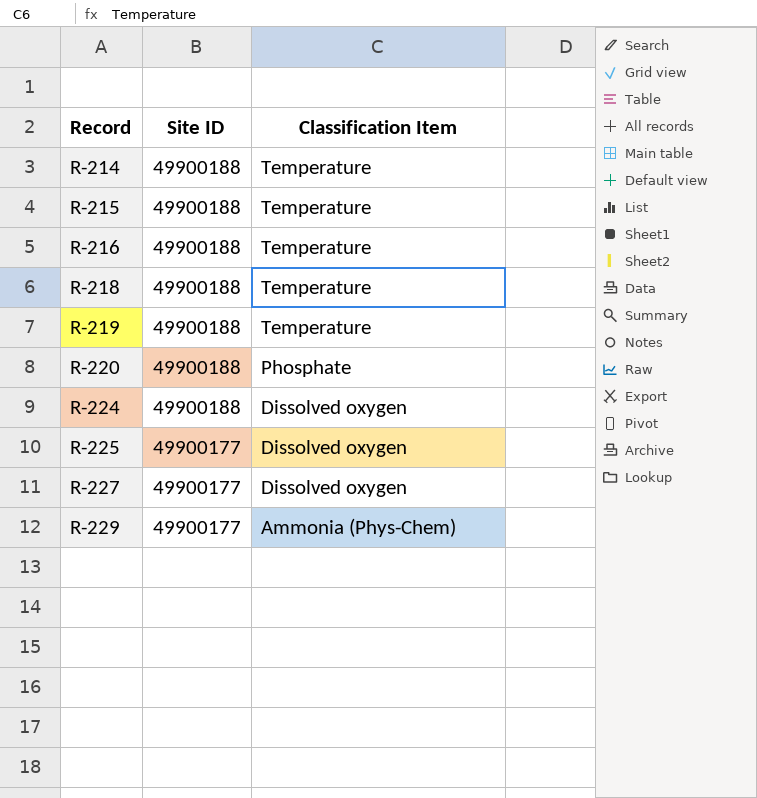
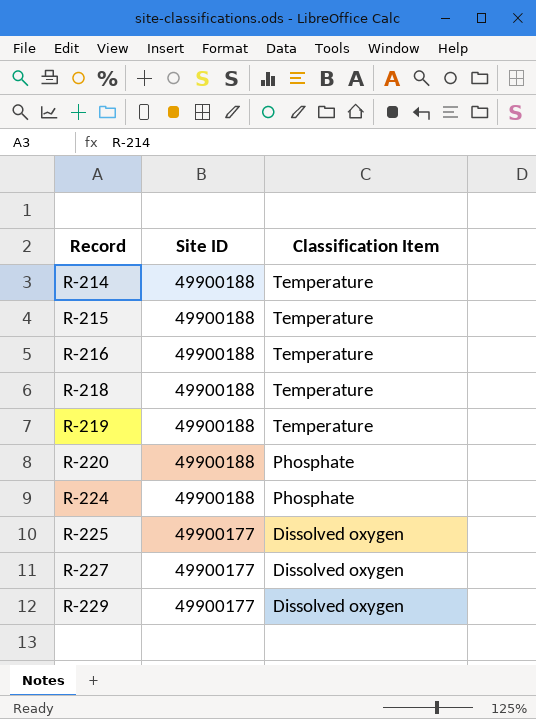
R-224 | Classification Item: Dissolved oxygen -> Phosphate
R-229 | Classification Item: Ammonia (Phys-Chem) -> Dissolved oxygen

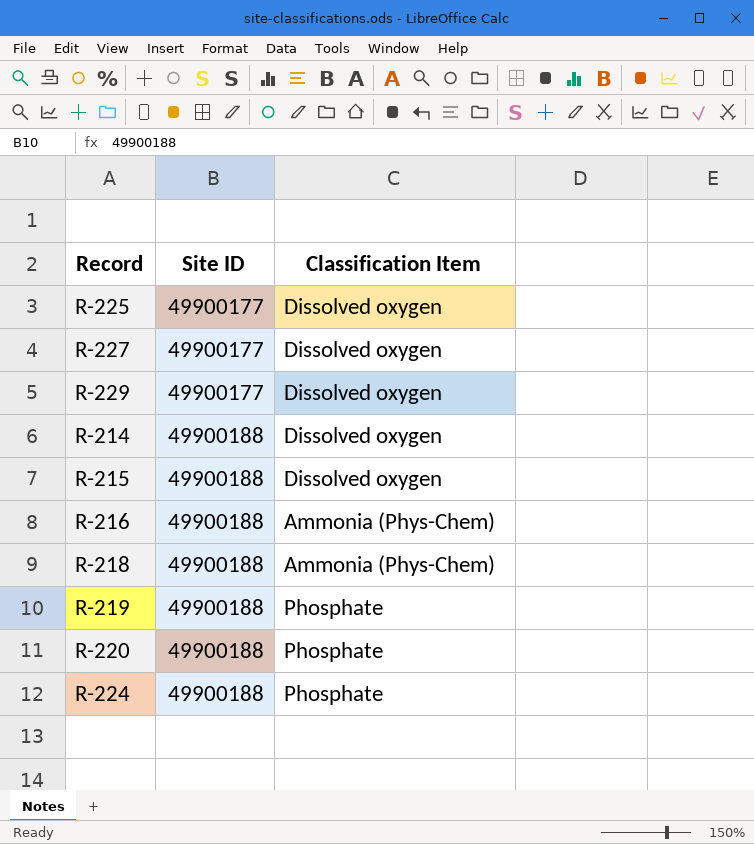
row order: Record ascending -> Site ID ascending
R-214 | Classification Item: Temperature -> Dissolved oxygen
R-215 | Classification Item: Temperature -> Dissolved oxygen
R-216 | Classification Item: Temperature -> Ammonia (Phys-Chem)
R-218 | Classification Item: Temperature -> Ammonia (Phys-Chem)
R-219 | Classification Item: Temperature -> Phosphate

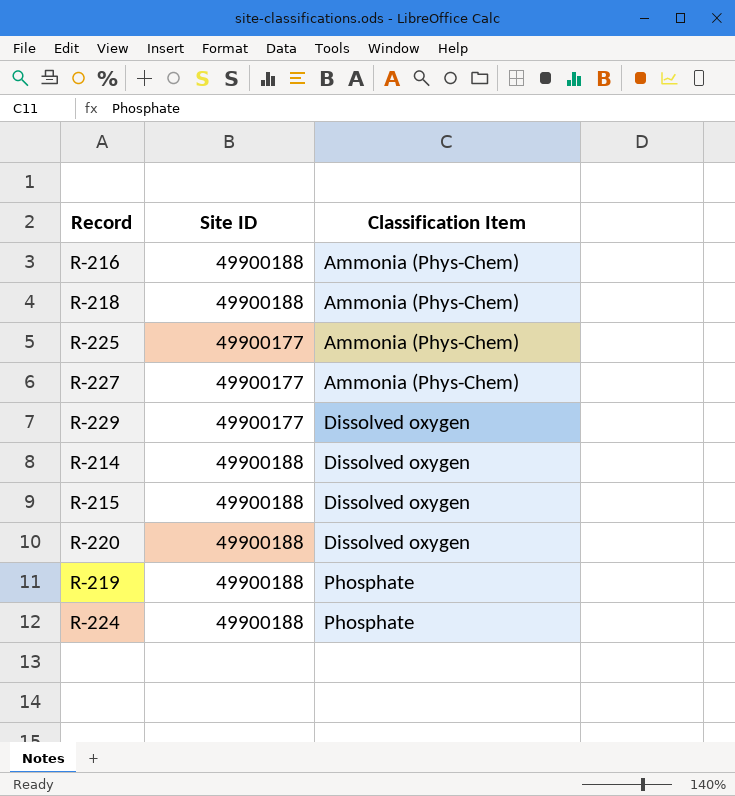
row order: Site ID ascending -> Classification Item ascending
R-225 | Classification Item: Dissolved oxygen -> Ammonia (Phys-Chem)
R-227 | Classification Item: Dissolved oxygen -> Ammonia (Phys-Chem)
R-220 | Classification Item: Phosphate -> Dissolved oxygen

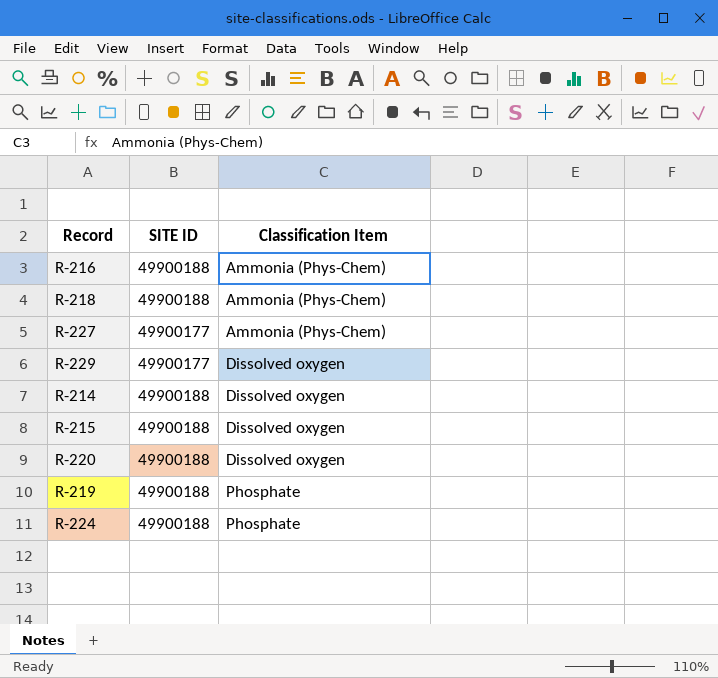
column name: Site ID -> SITE ID
row R-225: 49900177 | Ammonia (Phys-Chem) -> none

